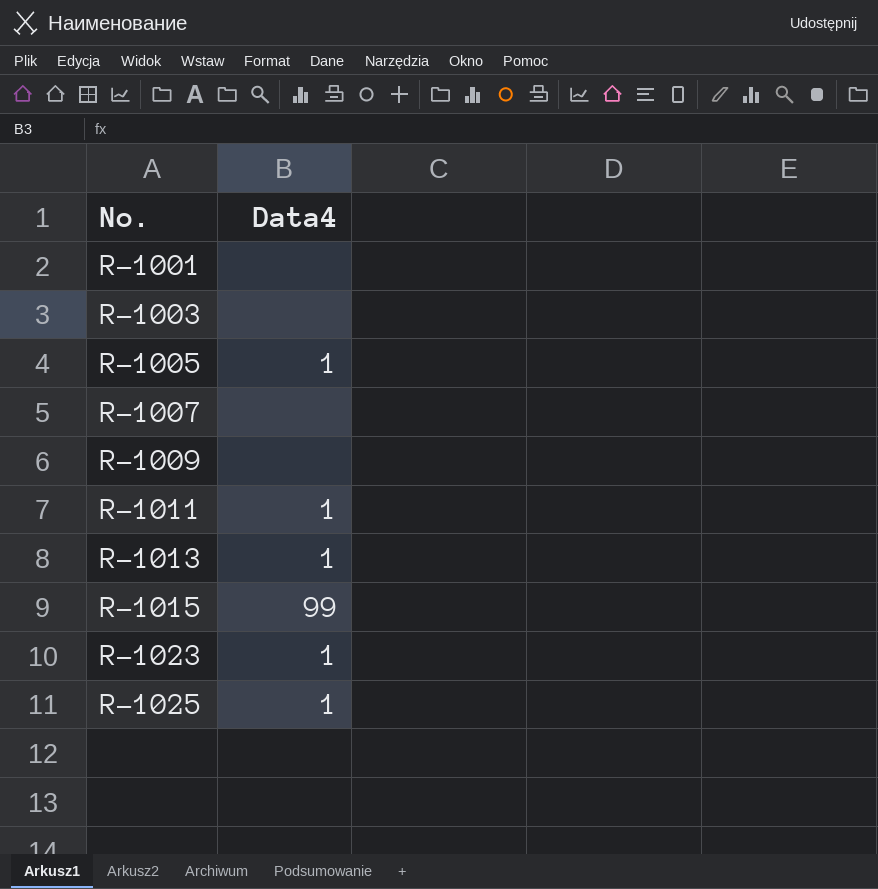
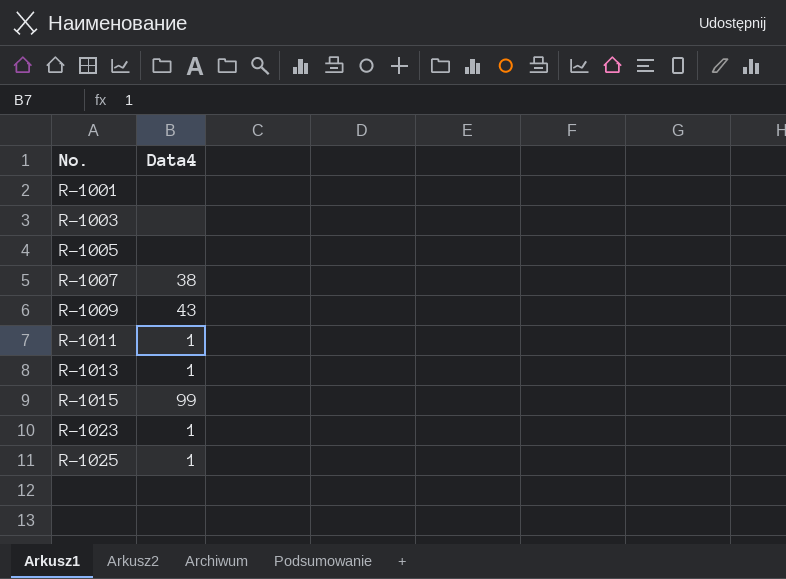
R-1005 | Data4: 1 -> none
R-1007 | Data4: none -> 38
R-1009 | Data4: none -> 43

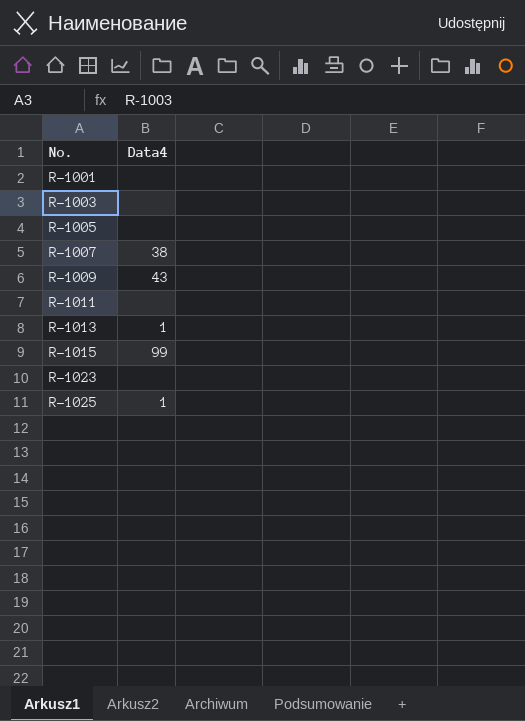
R-1011 | Data4: 1 -> none
R-1023 | Data4: 1 -> none

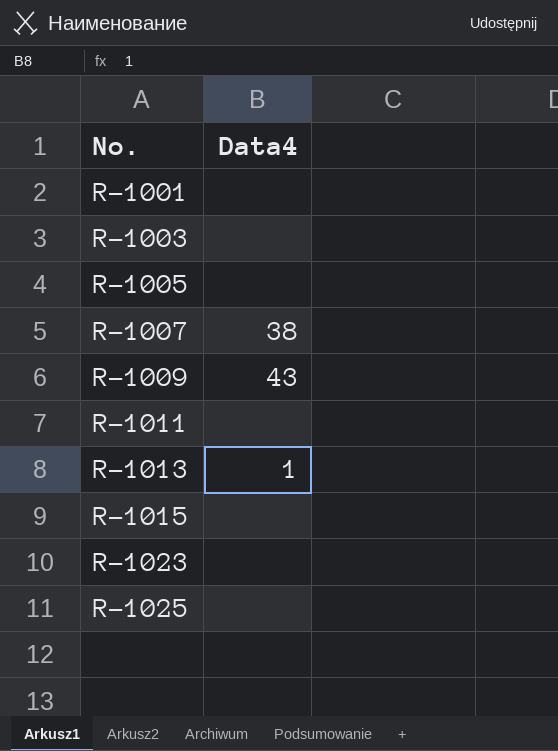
R-1015 | Data4: 99 -> none
R-1025 | Data4: 1 -> none

